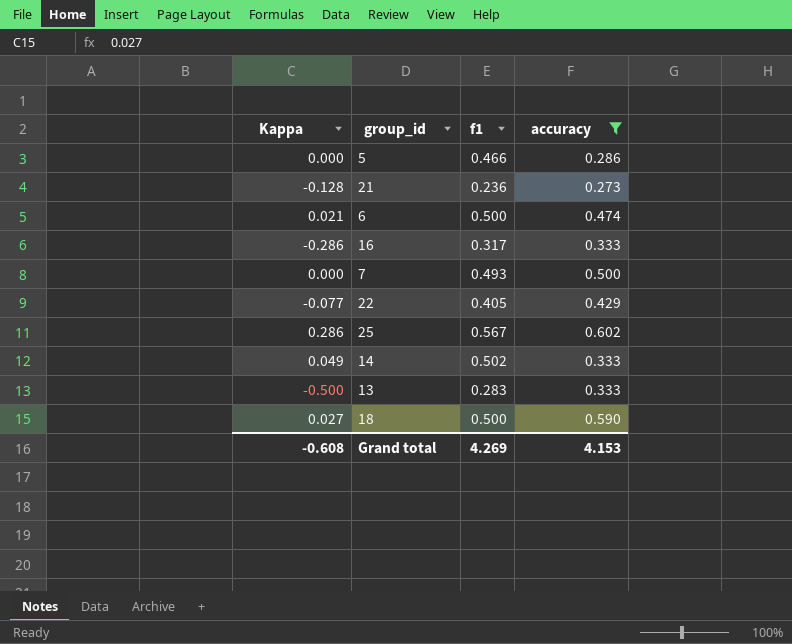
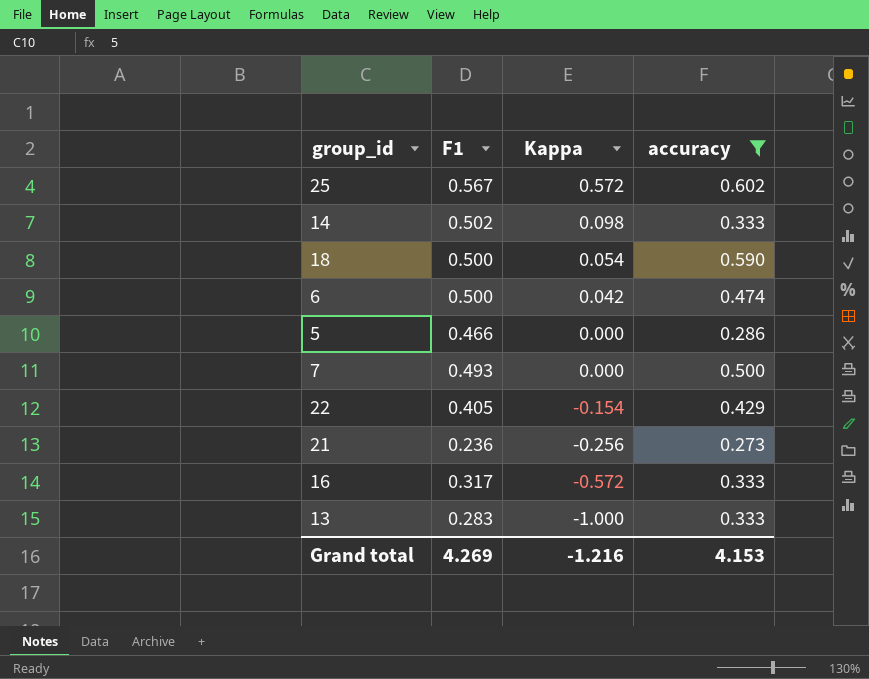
row order: none -> Kappa descending
column name: f1 -> F1
column Kappa | position: 1 -> 3
25 | Kappa: 0.286 -> 0.572
14 | Kappa: 0.049 -> 0.098
18 | Kappa: 0.027 -> 0.054
6 | Kappa: 0.021 -> 0.042
22 | Kappa: -0.077 -> -0.154
21 | Kappa: -0.128 -> -0.256
16 | Kappa: -0.286 -> -0.572
13 | Kappa: -0.500 -> -1.000
Grand total | Kappa: -0.608 -> -1.216

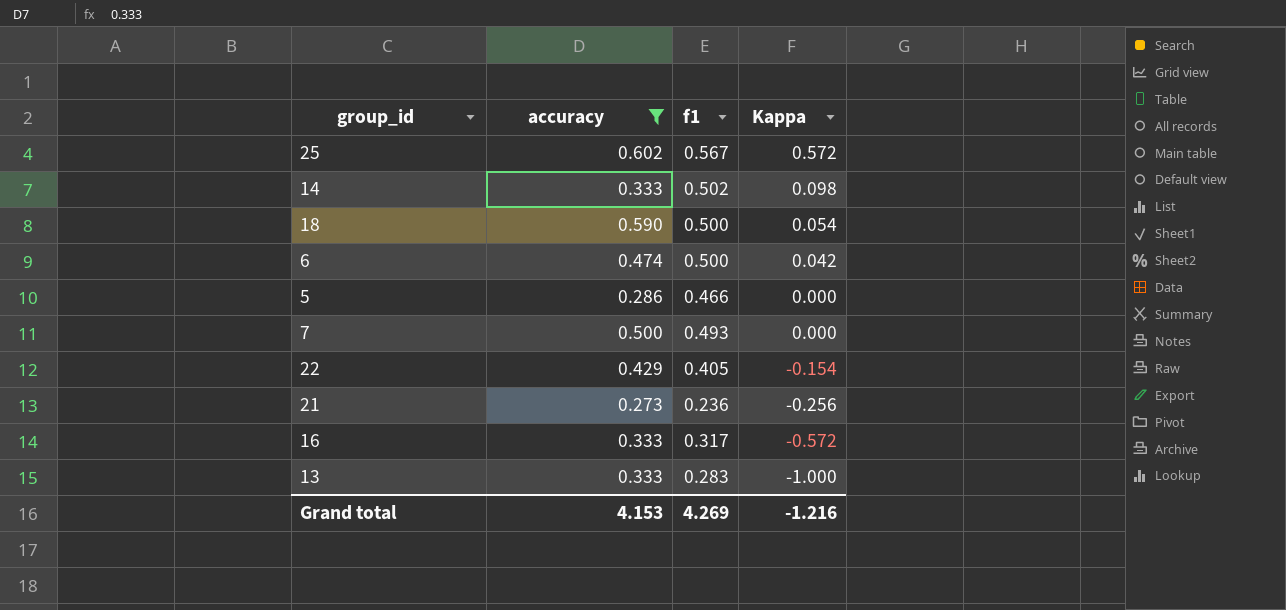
column accuracy | position: 4 -> 2
column name: F1 -> f1

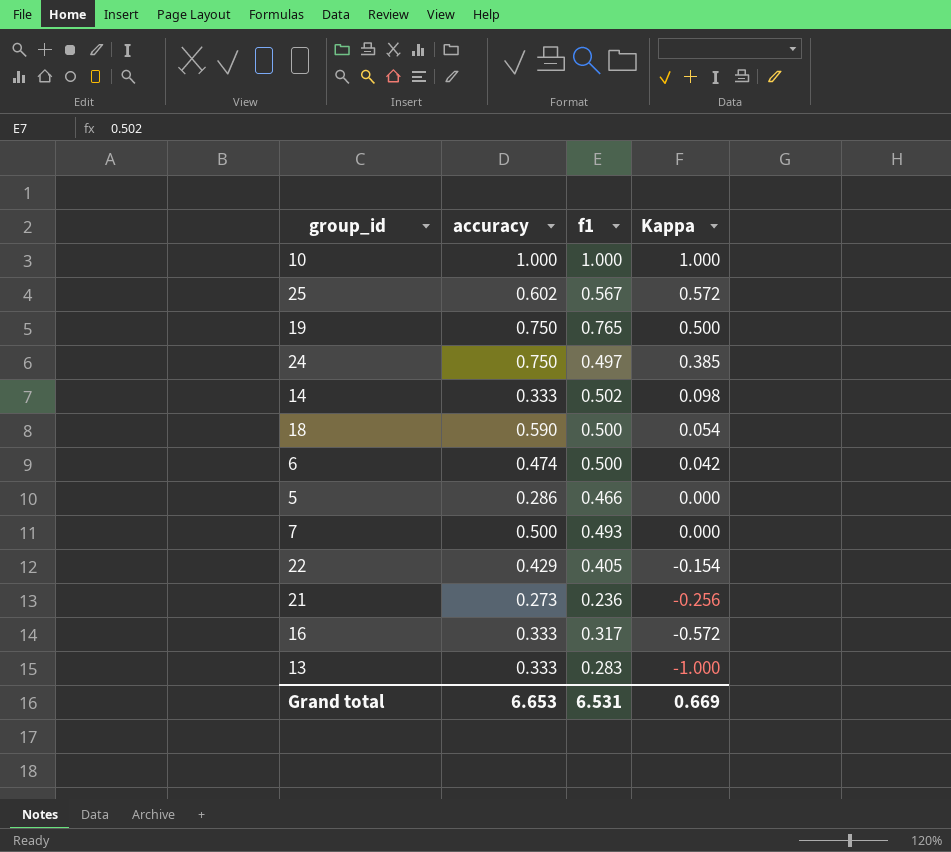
filter: accuracy <= 0.602 -> none
Grand total | accuracy: 4.153 -> 6.653
Grand total | f1: 4.269 -> 6.531
Grand total | Kappa: -1.216 -> 0.669

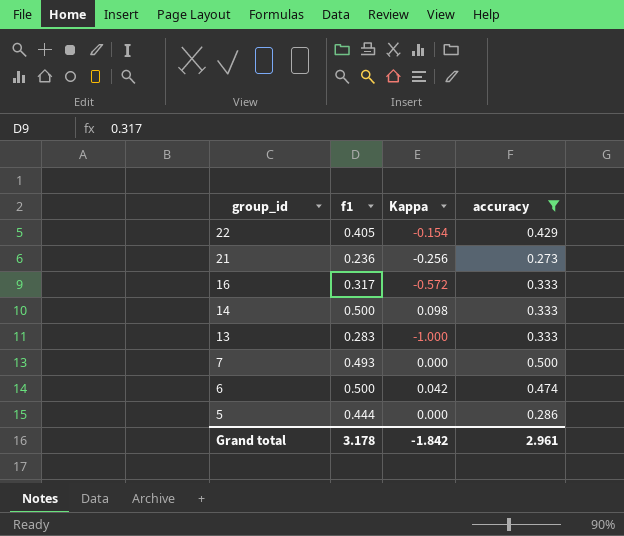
filter: none -> accuracy <= 0.500
row order: Kappa descending -> group_id descending
column accuracy | position: 2 -> 4
14 | f1: 0.502 -> 0.500
5 | f1: 0.466 -> 0.444
Grand total | f1: 6.531 -> 3.178
Grand total | Kappa: 0.669 -> -1.842
Grand total | accuracy: 6.653 -> 2.961

